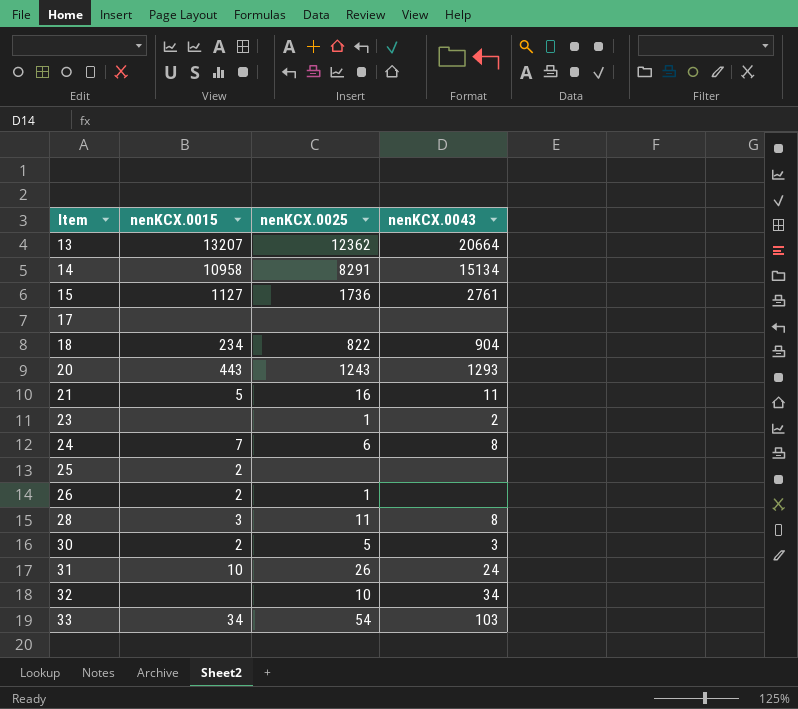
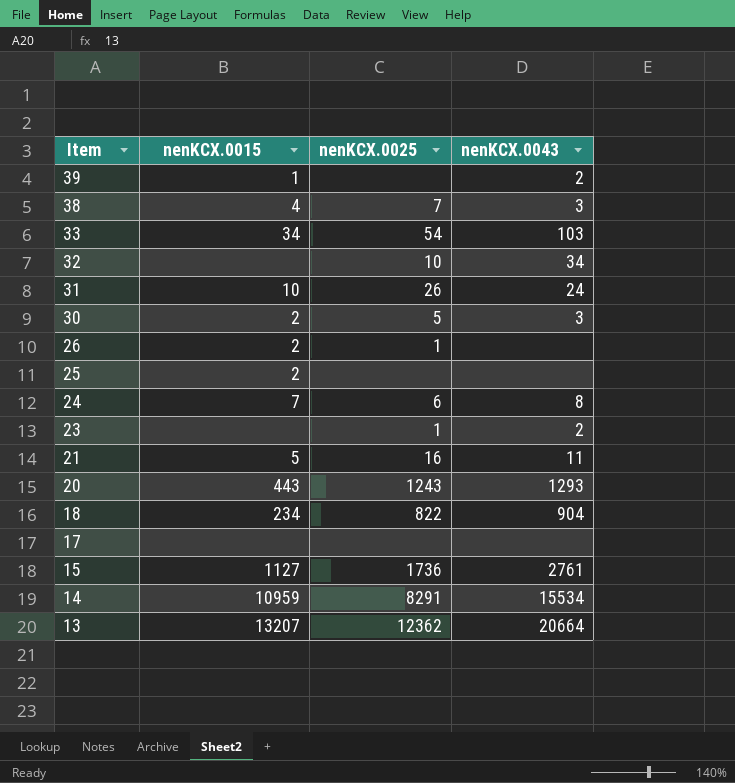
row order: Item ascending -> Item descending
row 28: 3 | 11 | 8 -> none
row 39: none -> 1 | none | 2
row 38: none -> 4 | 7 | 3
14 | nenKCX.0015: 10958 -> 10959
14 | nenKCX.0043: 15134 -> 15534

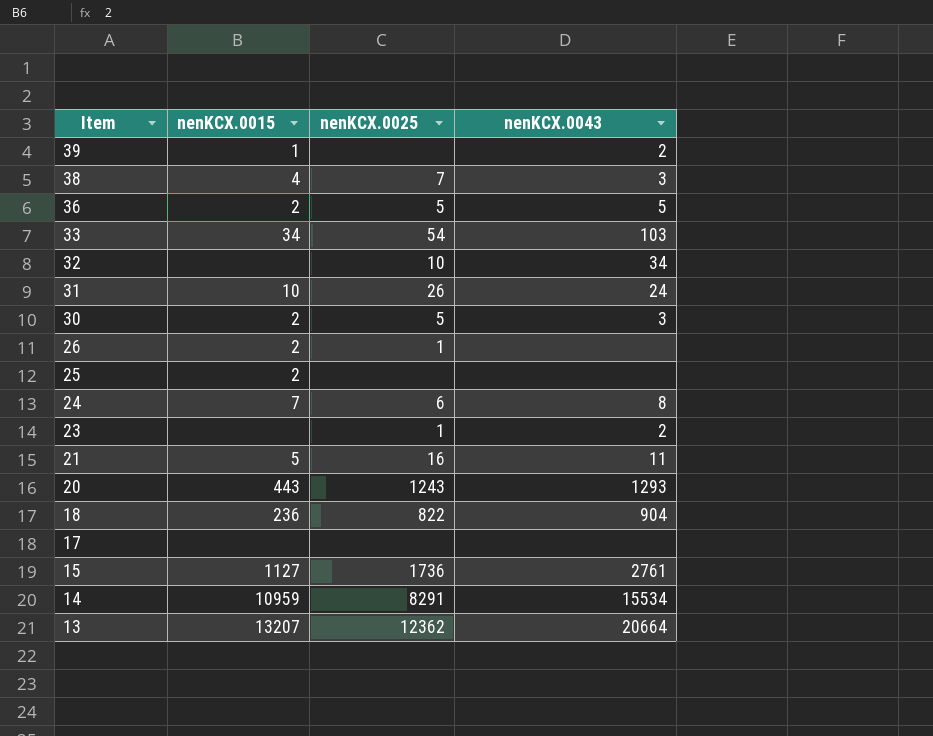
row 36: none -> 2 | 5 | 5
18 | nenKCX.0015: 234 -> 236

